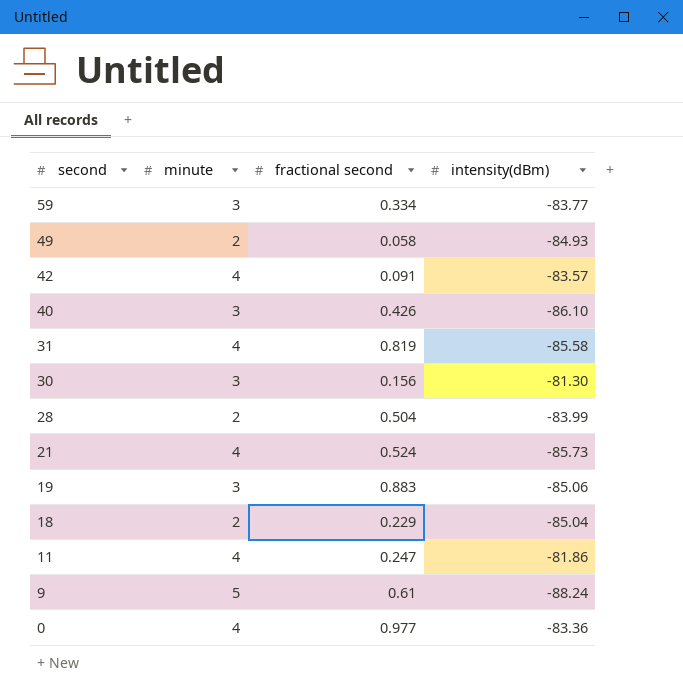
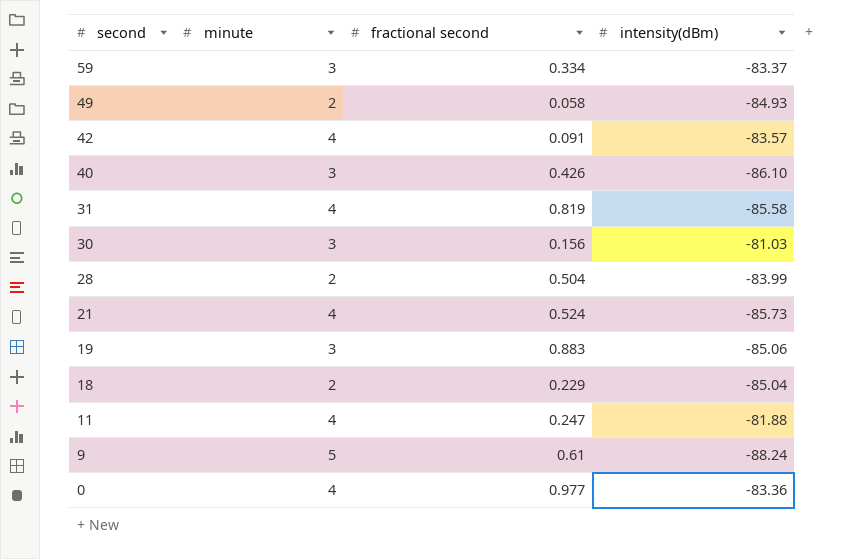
59 | intensity(dBm): -83.77 -> -83.37
30 | intensity(dBm): -81.30 -> -81.03
11 | intensity(dBm): -81.86 -> -81.88

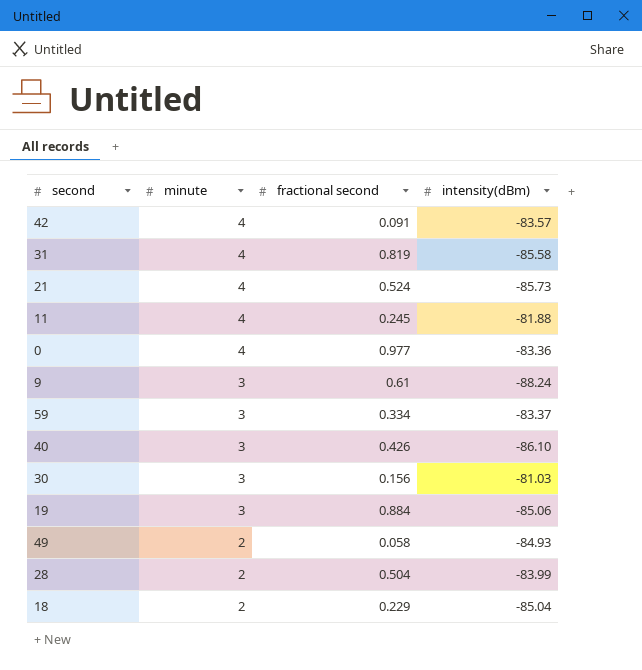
row order: second descending -> minute descending
11 | fractional second: 0.247 -> 0.245
9 | minute: 5 -> 3
19 | fractional second: 0.883 -> 0.884

